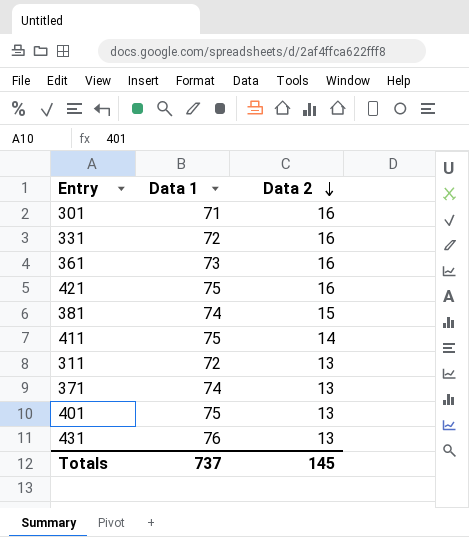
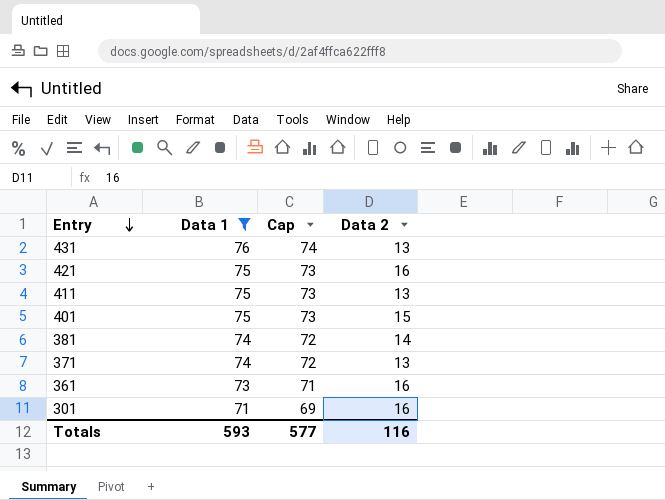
filter: none -> Data 1 != 72
row order: Data 2 descending -> Entry descending
column Cap | formula: none -> [Data 1] - 2
411 | Data 2: 14 -> 13
401 | Data 2: 13 -> 15
381 | Data 2: 15 -> 14
Totals | Data 1: 737 -> 593
Totals | Data 2: 145 -> 116

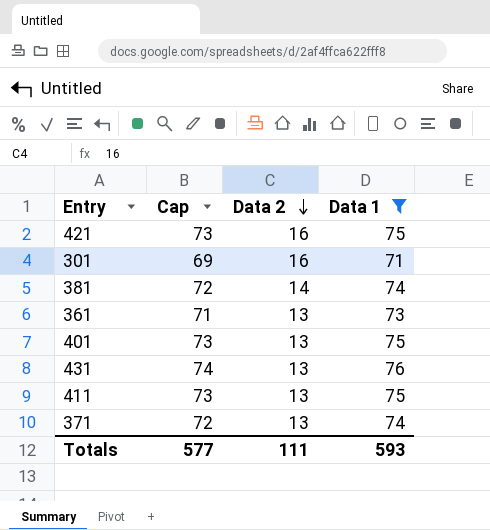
row order: Entry descending -> Data 2 descending
column Data 1 | position: 2 -> 4
361 | Data 2: 16 -> 13
401 | Data 2: 15 -> 13
Totals | Data 2: 116 -> 111

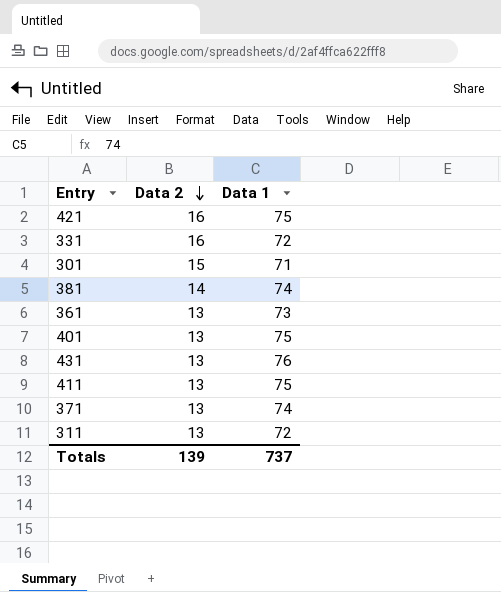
filter: Data 1 != 72 -> none
column Cap | formula: [Data 1] - 2 -> none
301 | Data 2: 16 -> 15
Totals | Data 2: 111 -> 139
Totals | Data 1: 593 -> 737

